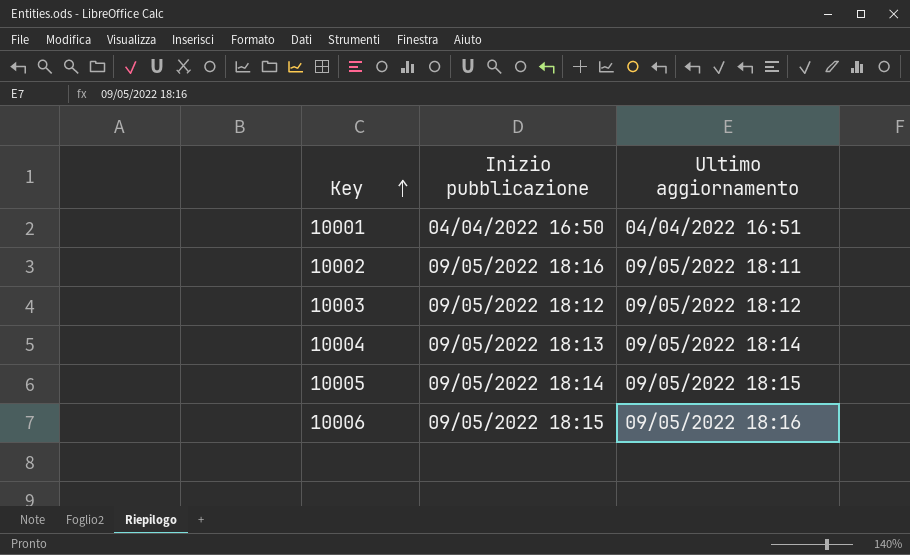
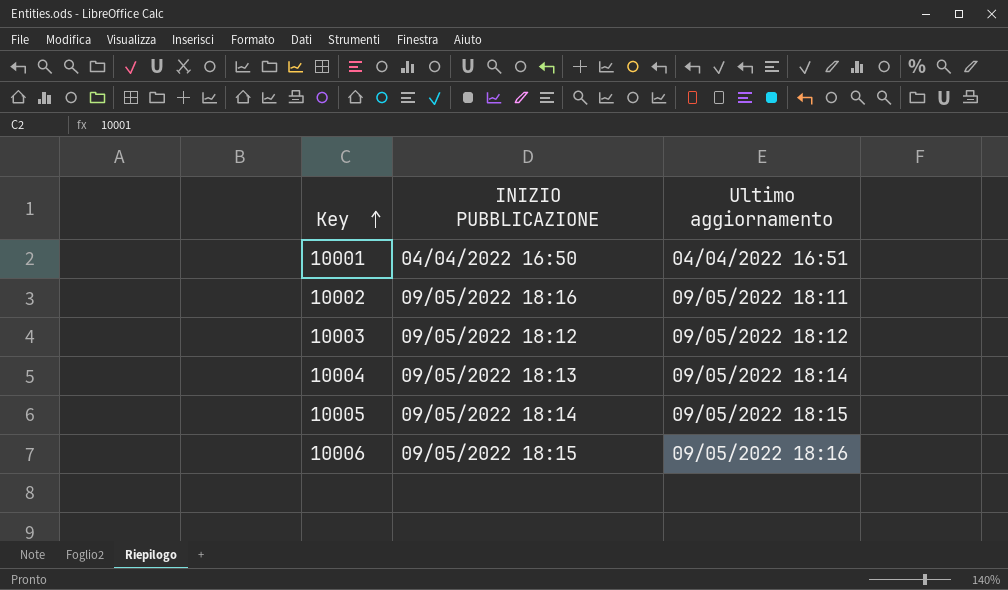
column name: Inizio pubblicazione -> INIZIO PUBBLICAZIONE

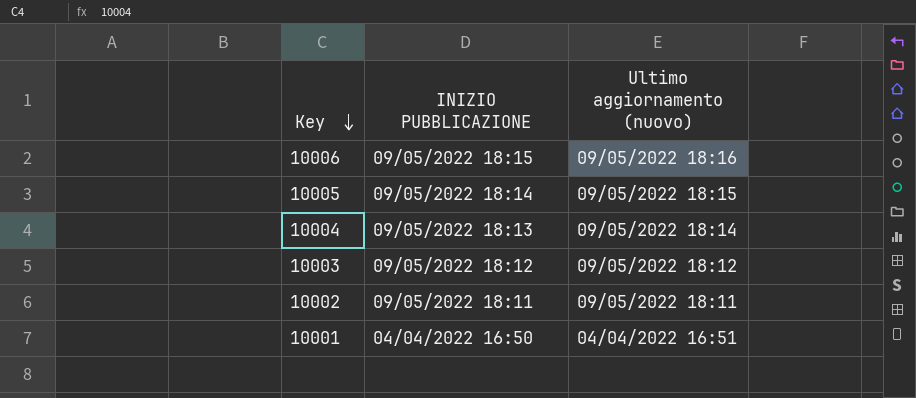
row order: Key ascending -> Key descending
column name: Ultimo aggiornamento -> Ultimo aggiornamento (nuovo)
10002 | INIZIO PUBBLICAZIONE: 09/05/2022 18:16 -> 09/05/2022 18:11

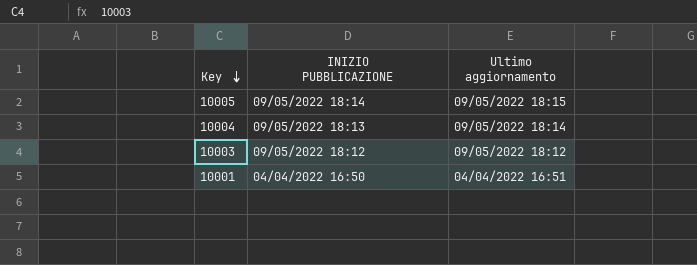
column name: Ultimo aggiornamento (nuovo) -> Ultimo aggiornamento
row 10006: 09/05/2022 18:15 | 09/05/2022 18:16 -> none
row 10002: 09/05/2022 18:11 | 09/05/2022 18:11 -> none

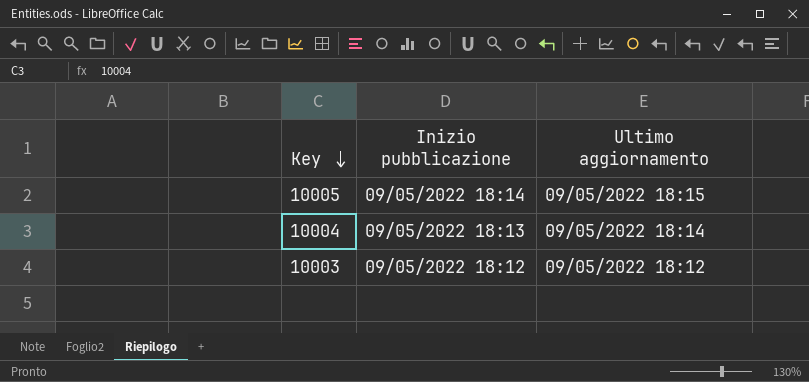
column name: INIZIO PUBBLICAZIONE -> Inizio pubblicazione
row 10001: 04/04/2022 16:50 | 04/04/2022 16:51 -> none

